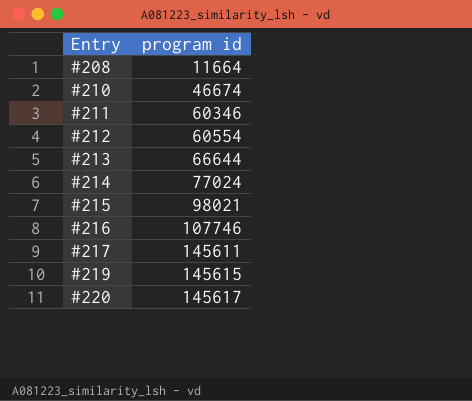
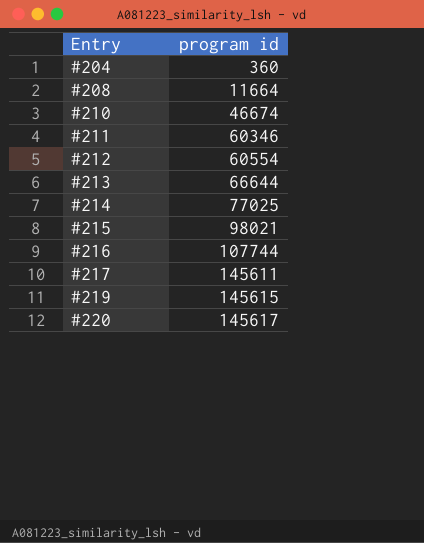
row #204: none -> 360
#214 | program id: 77024 -> 77025
#216 | program id: 107746 -> 107744

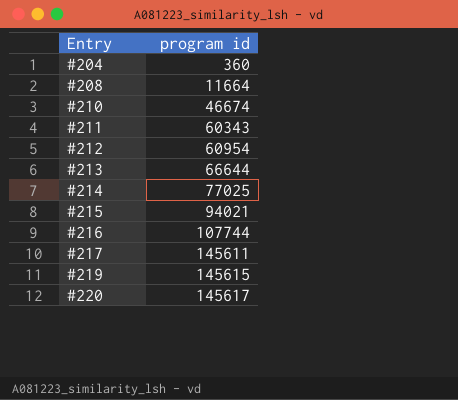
#211 | program id: 60346 -> 60343
#212 | program id: 60554 -> 60954
#215 | program id: 98021 -> 94021

